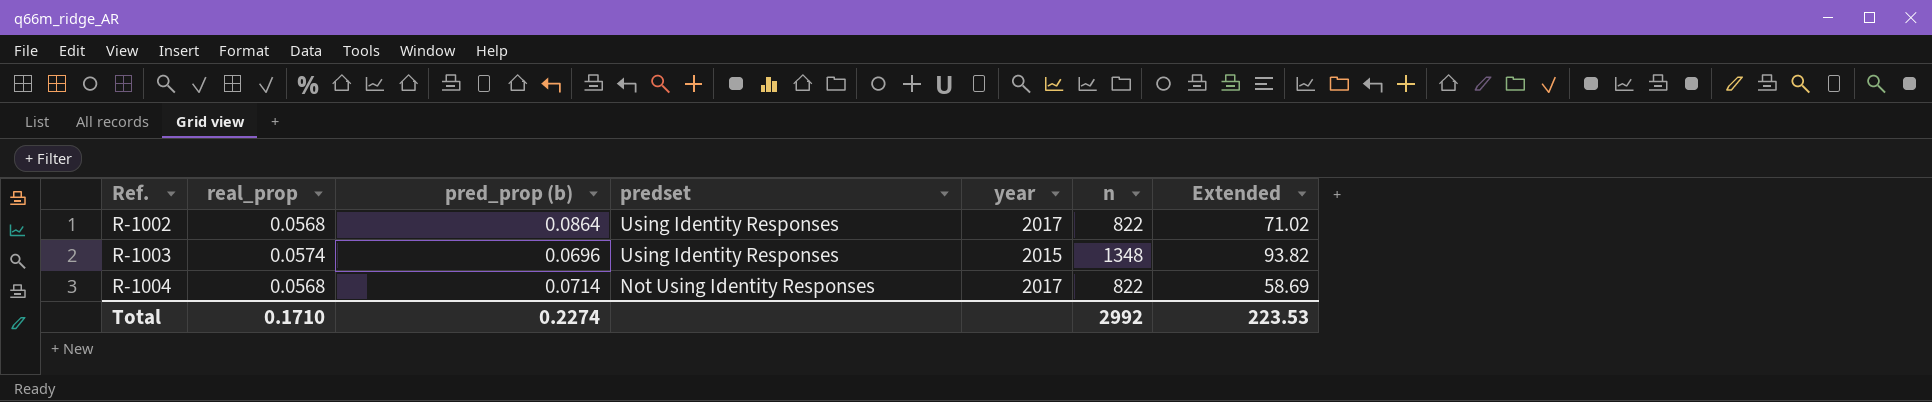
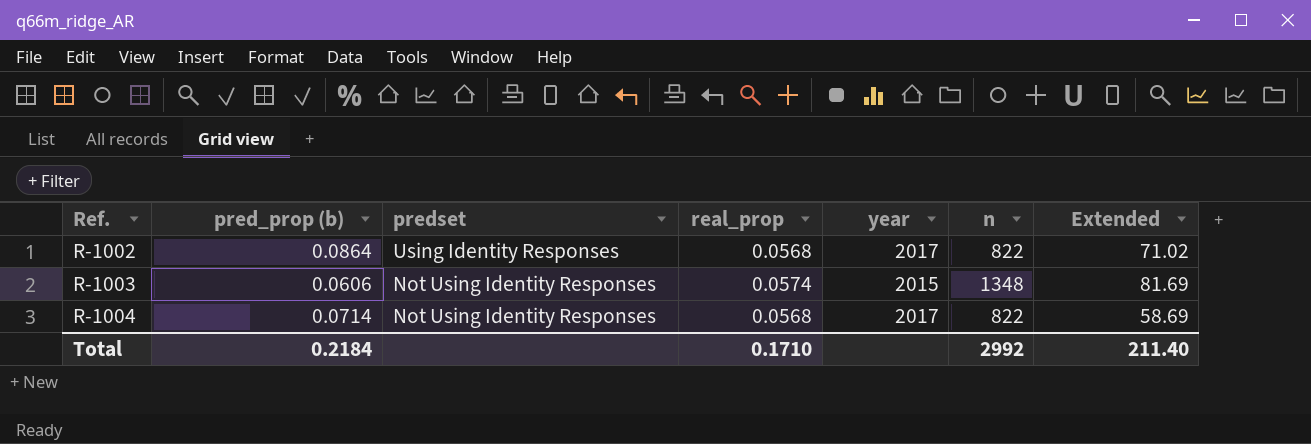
column real_prop | position: 2 -> 4
R-1003 | pred_prop (b): 0.0696 -> 0.0606
R-1003 | predset: Using Identity Responses -> Not Using Identity Responses
R-1003 | Extended: 93.82 -> 81.69
Total | pred_prop (b): 0.2274 -> 0.2184
Total | Extended: 223.53 -> 211.40

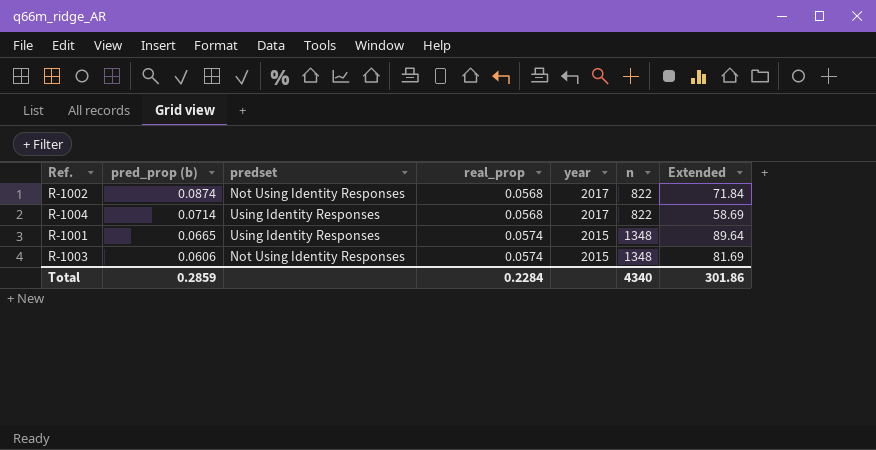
row order: Ref. ascending -> pred_prop (b) descending
R-1002 | pred_prop (b): 0.0864 -> 0.0874
R-1002 | predset: Using Identity Responses -> Not Using Identity Responses
R-1002 | Extended: 71.02 -> 71.84
R-1004 | predset: Not Using Identity Responses -> Using Identity Responses
row R-1001: none -> 0.0665 | Using Identity Responses | 0.0574 | 2015 | 1348 | 89.64
Total | pred_prop (b): 0.2184 -> 0.2859
Total | real_prop: 0.1710 -> 0.2284
Total | n: 2992 -> 4340
Total | Extended: 211.40 -> 301.86

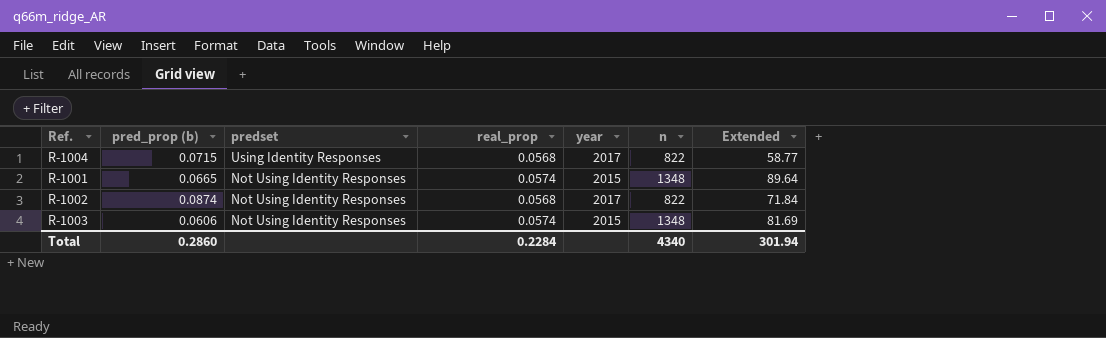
row order: pred_prop (b) descending -> predset descending
R-1004 | pred_prop (b): 0.0714 -> 0.0715
R-1004 | Extended: 58.69 -> 58.77
R-1001 | predset: Using Identity Responses -> Not Using Identity Responses
Total | pred_prop (b): 0.2859 -> 0.2860
Total | Extended: 301.86 -> 301.94

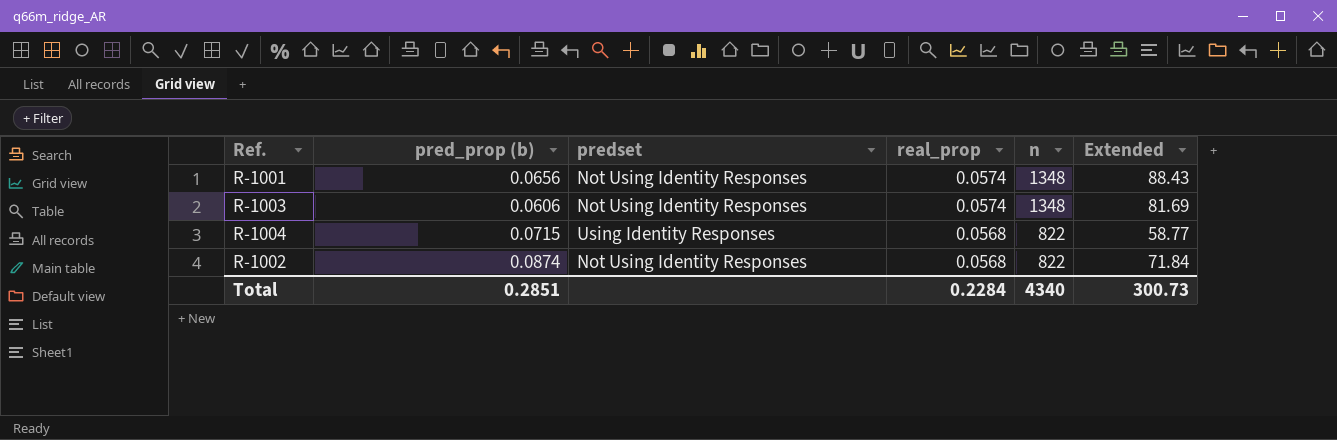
row order: predset descending -> real_prop descending
column year | position: 5 -> none
R-1001 | pred_prop (b): 0.0665 -> 0.0656
R-1001 | Extended: 89.64 -> 88.43
Total | pred_prop (b): 0.2860 -> 0.2851
Total | Extended: 301.94 -> 300.73

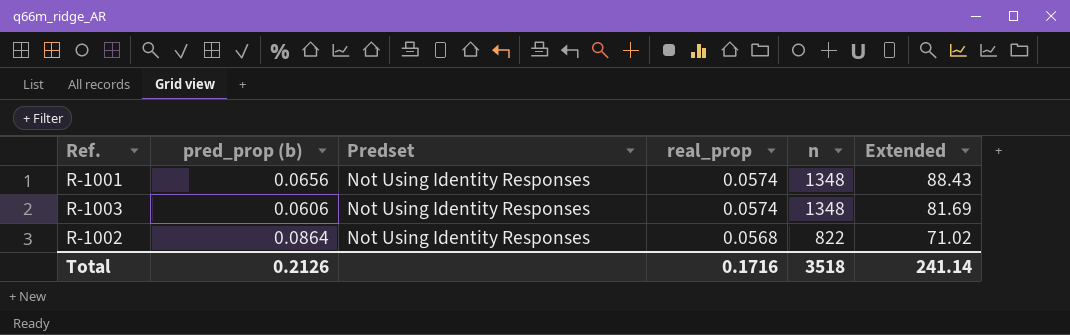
column name: predset -> Predset
row R-1004: 0.0715 | Using Identity Responses | 0.0568 | 822 | 58.77 -> none
R-1002 | pred_prop (b): 0.0874 -> 0.0864
R-1002 | Extended: 71.84 -> 71.02
Total | pred_prop (b): 0.2851 -> 0.2126
Total | real_prop: 0.2284 -> 0.1716
Total | n: 4340 -> 3518
Total | Extended: 300.73 -> 241.14

